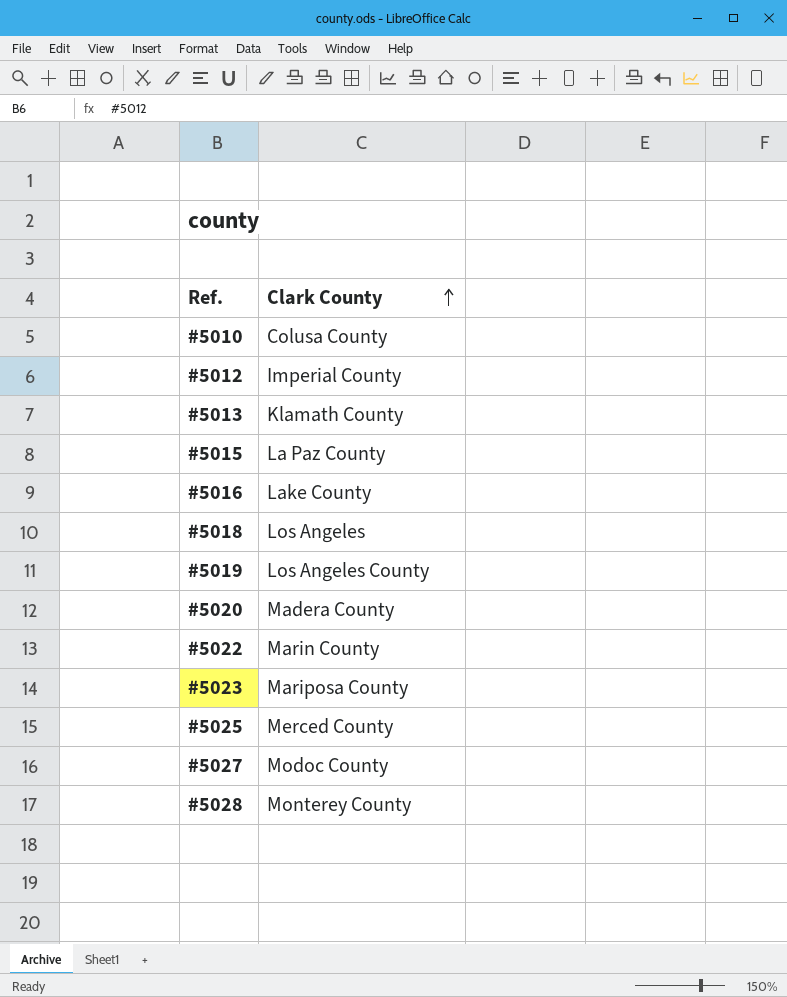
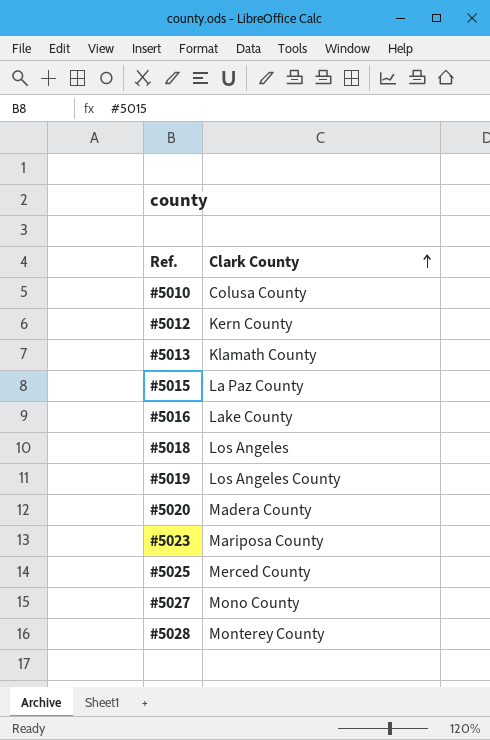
row #5022: Marin County -> none
#5012 | Clark County: Imperial County -> Kern County
#5027 | Clark County: Modoc County -> Mono County

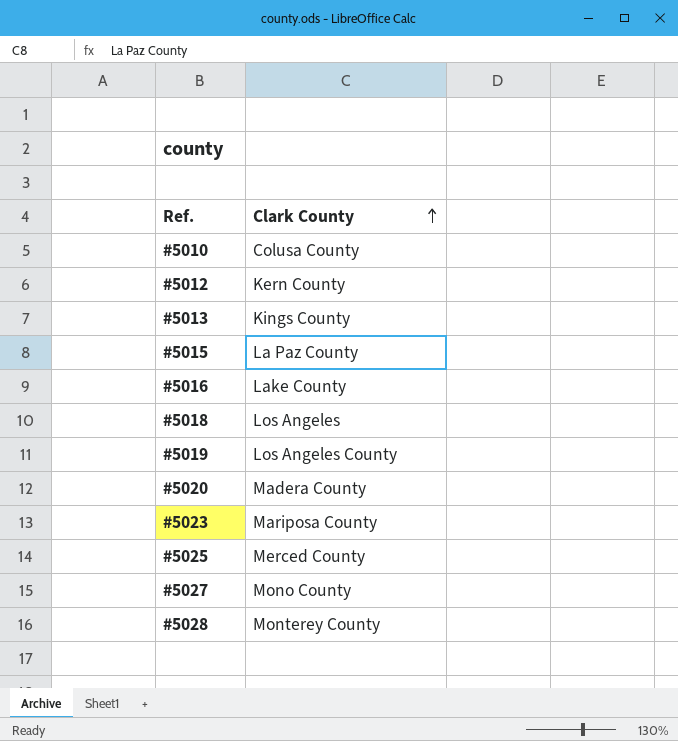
#5013 | Clark County: Klamath County -> Kings County

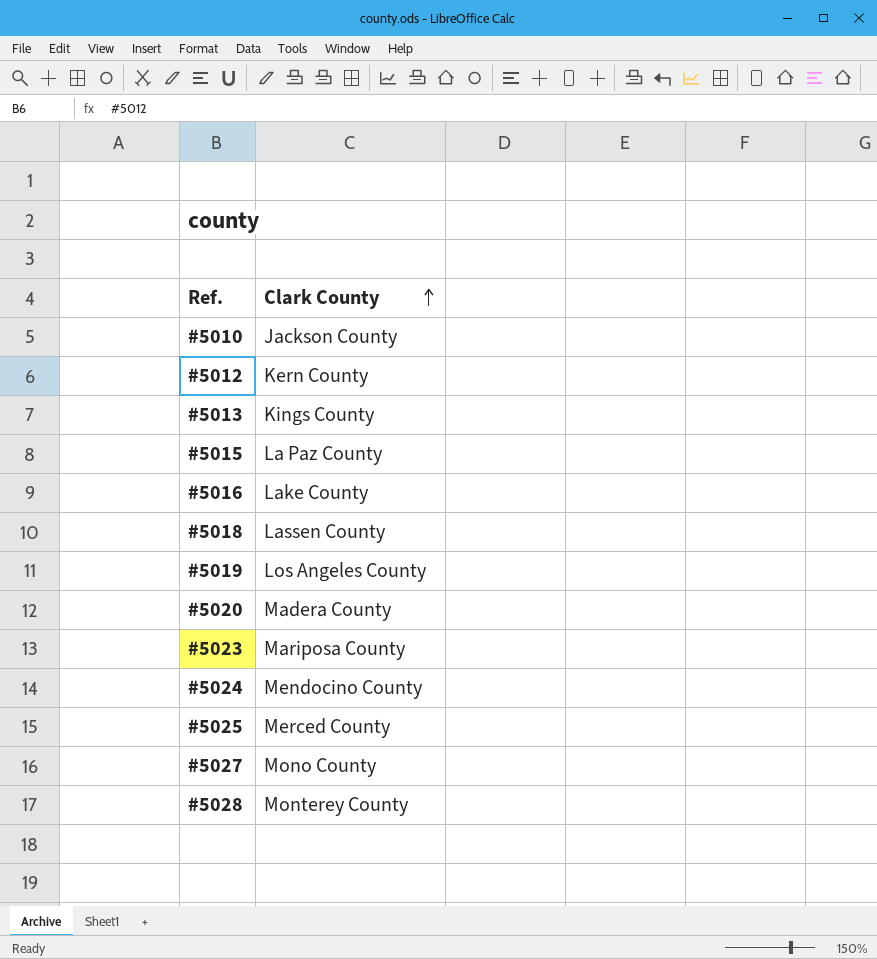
#5010 | Clark County: Colusa County -> Jackson County
#5018 | Clark County: Los Angeles -> Lassen County
row #5024: none -> Mendocino County

